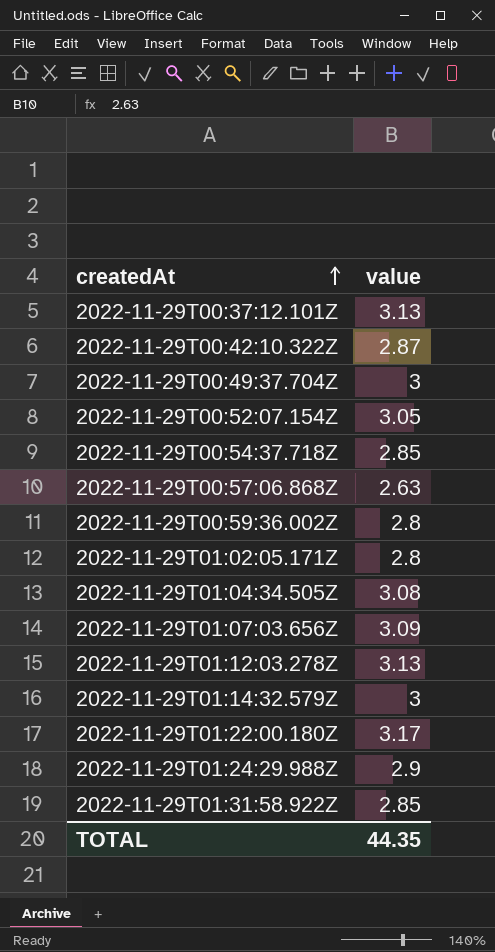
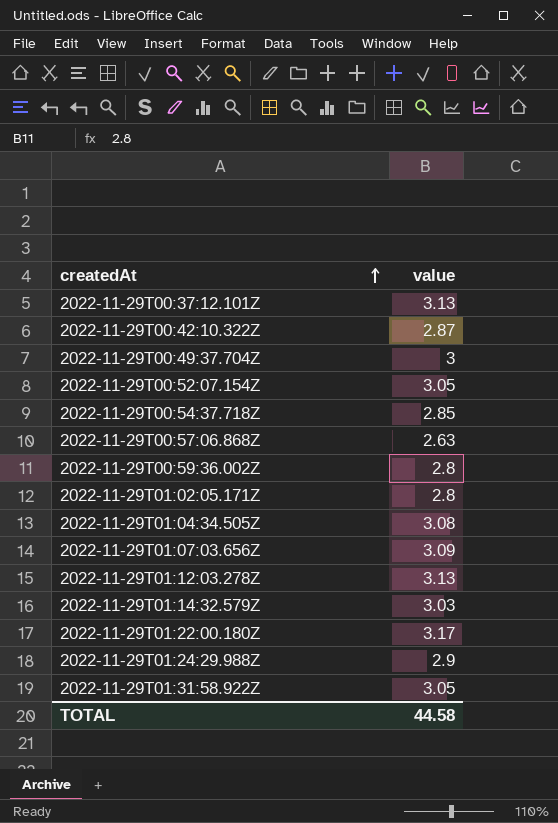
2022-11-29T01:14:32.579Z | value: 3 -> 3.03
2022-11-29T01:31:58.922Z | value: 2.85 -> 3.05
TOTAL | value: 44.35 -> 44.58

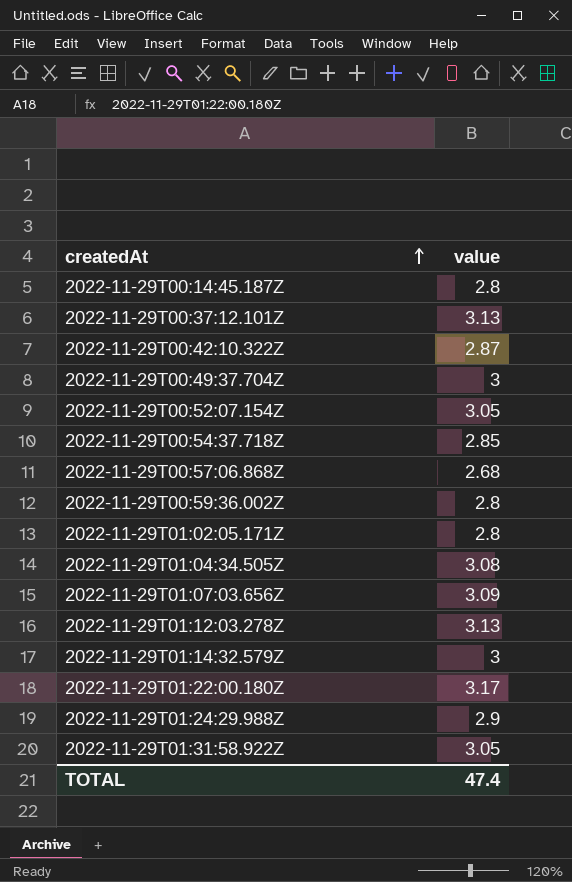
row 2022-11-29T00:14:45.187Z: none -> 2.8
2022-11-29T00:57:06.868Z | value: 2.63 -> 2.68
2022-11-29T01:14:32.579Z | value: 3.03 -> 3
TOTAL | value: 44.58 -> 47.4

